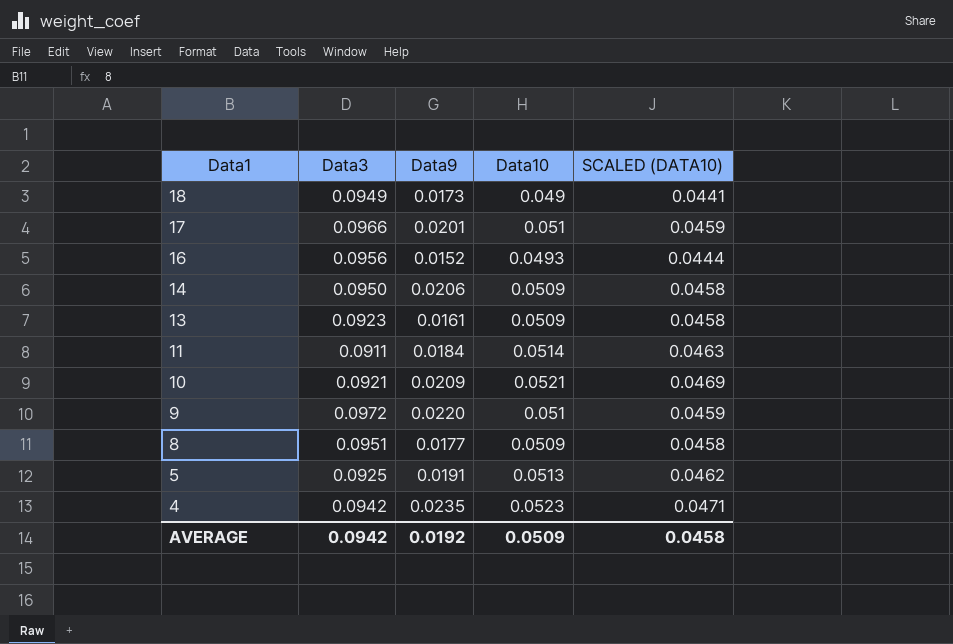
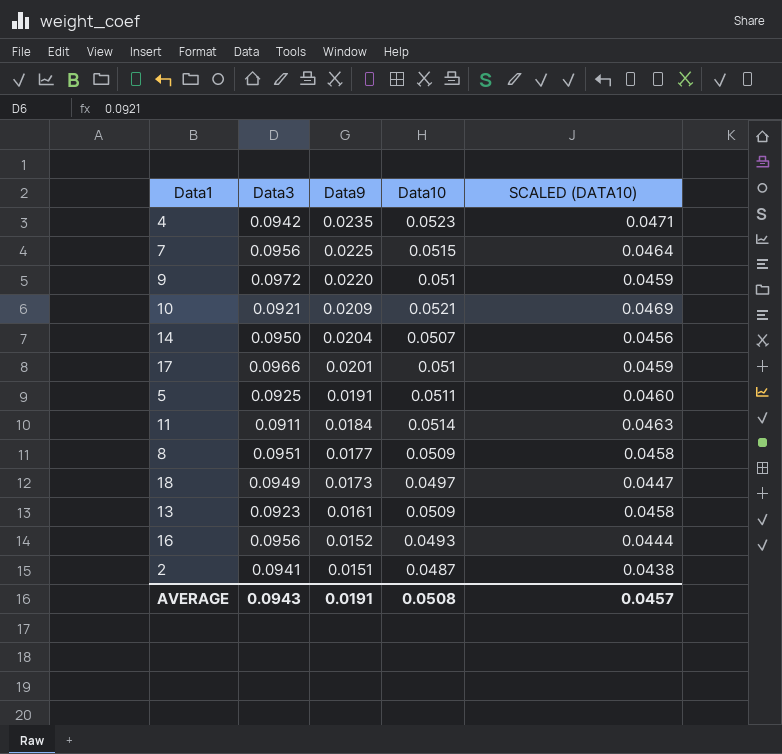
row order: Data1 descending -> Data9 descending
row 7: none -> 0.0956 | 0.0225 | 0.0515 | 0.0464
14 | Data9: 0.0206 -> 0.0204
14 | Data10: 0.0509 -> 0.0507
14 | SCALED (DATA10): 0.0458 -> 0.0456
5 | Data10: 0.0513 -> 0.0511
5 | SCALED (DATA10): 0.0462 -> 0.0460
18 | Data10: 0.049 -> 0.0497
18 | SCALED (DATA10): 0.0441 -> 0.0447
row 2: none -> 0.0941 | 0.0151 | 0.0487 | 0.0438
AVERAGE | Data3: 0.0942 -> 0.0943
AVERAGE | Data9: 0.0192 -> 0.0191
AVERAGE | Data10: 0.0509 -> 0.0508
AVERAGE | SCALED (DATA10): 0.0458 -> 0.0457

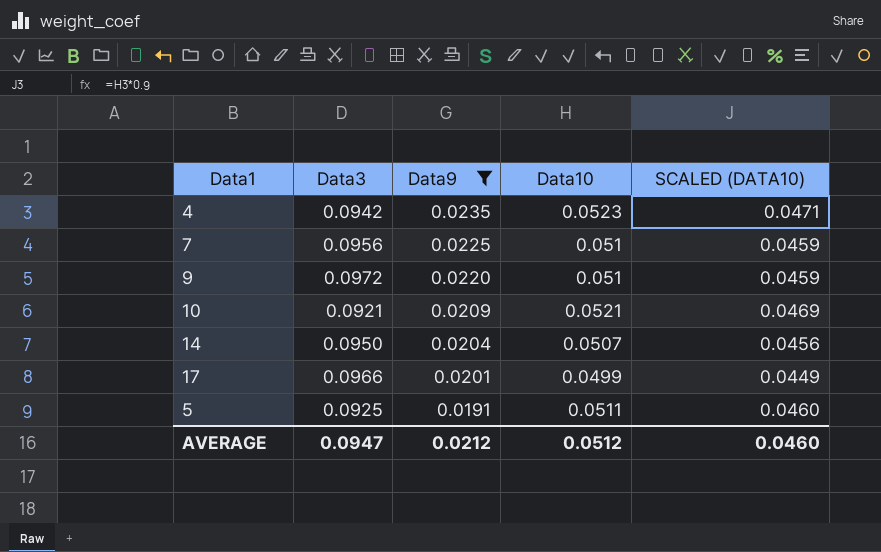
filter: none -> Data9 >= 0.0191
7 | Data10: 0.0515 -> 0.051
7 | SCALED (DATA10): 0.0464 -> 0.0459
17 | Data10: 0.051 -> 0.0499
17 | SCALED (DATA10): 0.0459 -> 0.0449
AVERAGE | Data3: 0.0943 -> 0.0947
AVERAGE | Data9: 0.0191 -> 0.0212
AVERAGE | Data10: 0.0508 -> 0.0512
AVERAGE | SCALED (DATA10): 0.0457 -> 0.0460

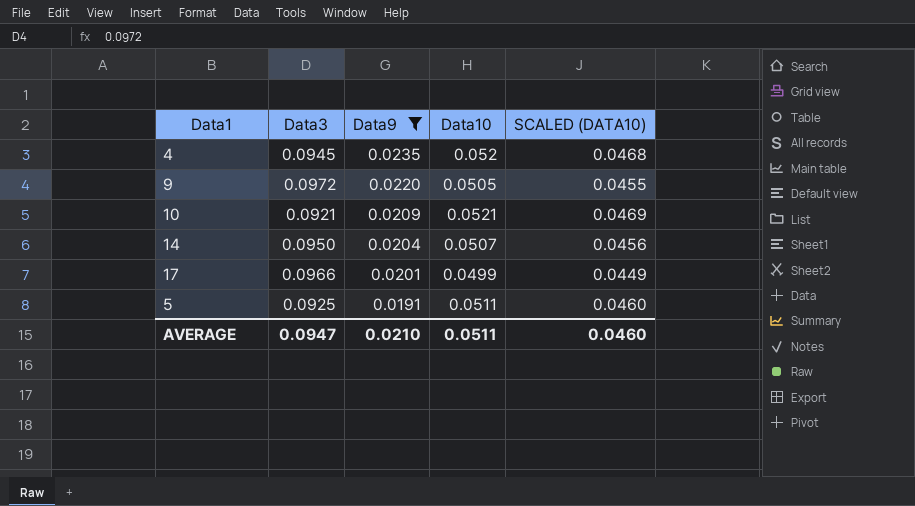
row 7: 0.0956 | 0.0225 | 0.051 | 0.0459 -> none
4 | Data3: 0.0942 -> 0.0945
4 | Data10: 0.0523 -> 0.052
4 | SCALED (DATA10): 0.0471 -> 0.0468
9 | Data10: 0.051 -> 0.0505
9 | SCALED (DATA10): 0.0459 -> 0.0455
AVERAGE | Data9: 0.0212 -> 0.0210
AVERAGE | Data10: 0.0512 -> 0.0511

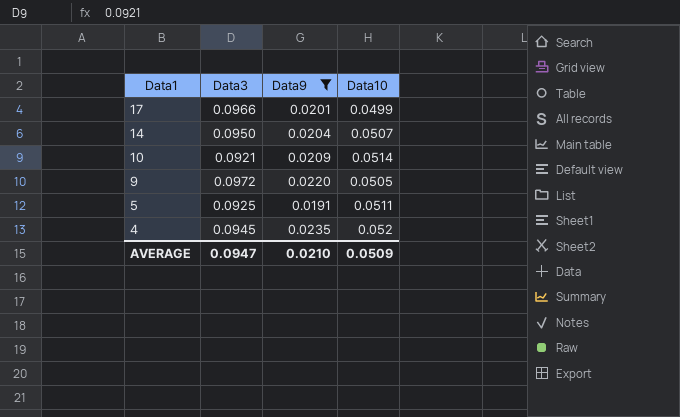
row order: Data9 descending -> Data1 descending
column SCALED (DATA10) | formula: [Data10] * 0.9 -> none
10 | Data10: 0.0521 -> 0.0514
AVERAGE | Data10: 0.0511 -> 0.0509

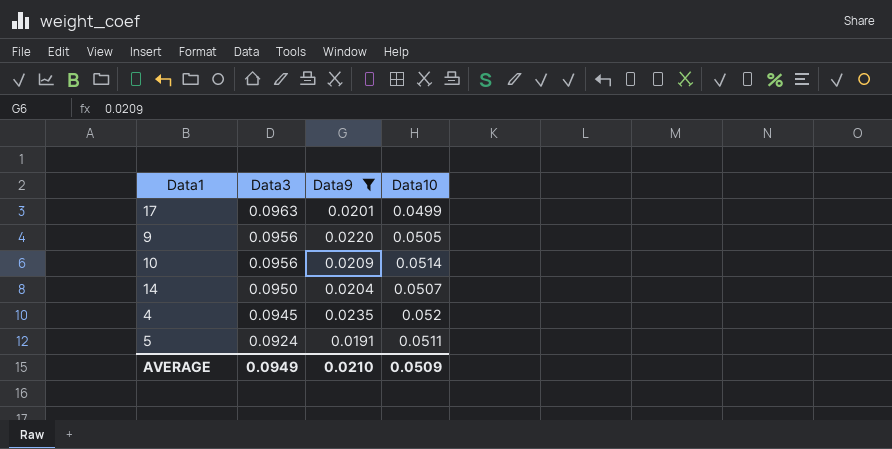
row order: Data1 descending -> Data3 descending
17 | Data3: 0.0966 -> 0.0963
9 | Data3: 0.0972 -> 0.0956
10 | Data3: 0.0921 -> 0.0956
5 | Data3: 0.0925 -> 0.0924
AVERAGE | Data3: 0.0947 -> 0.0949

